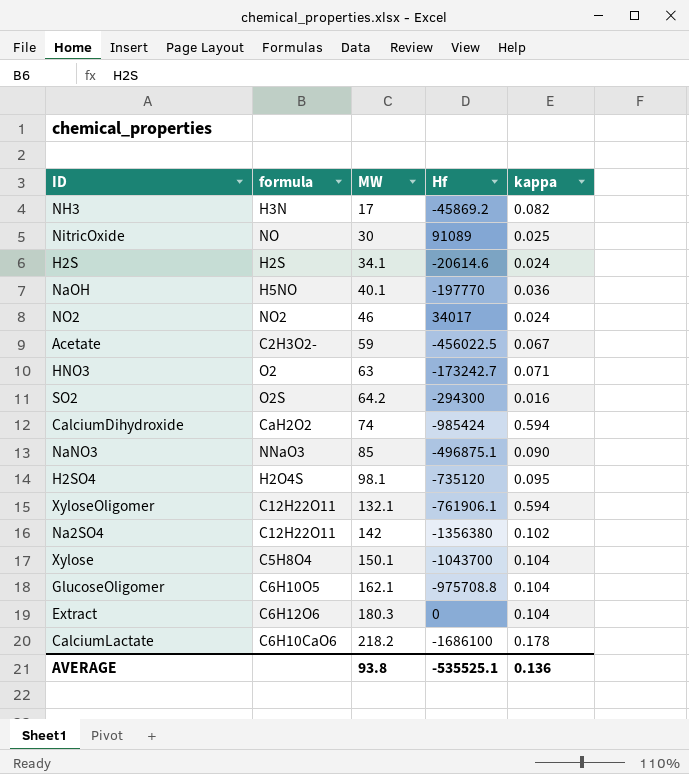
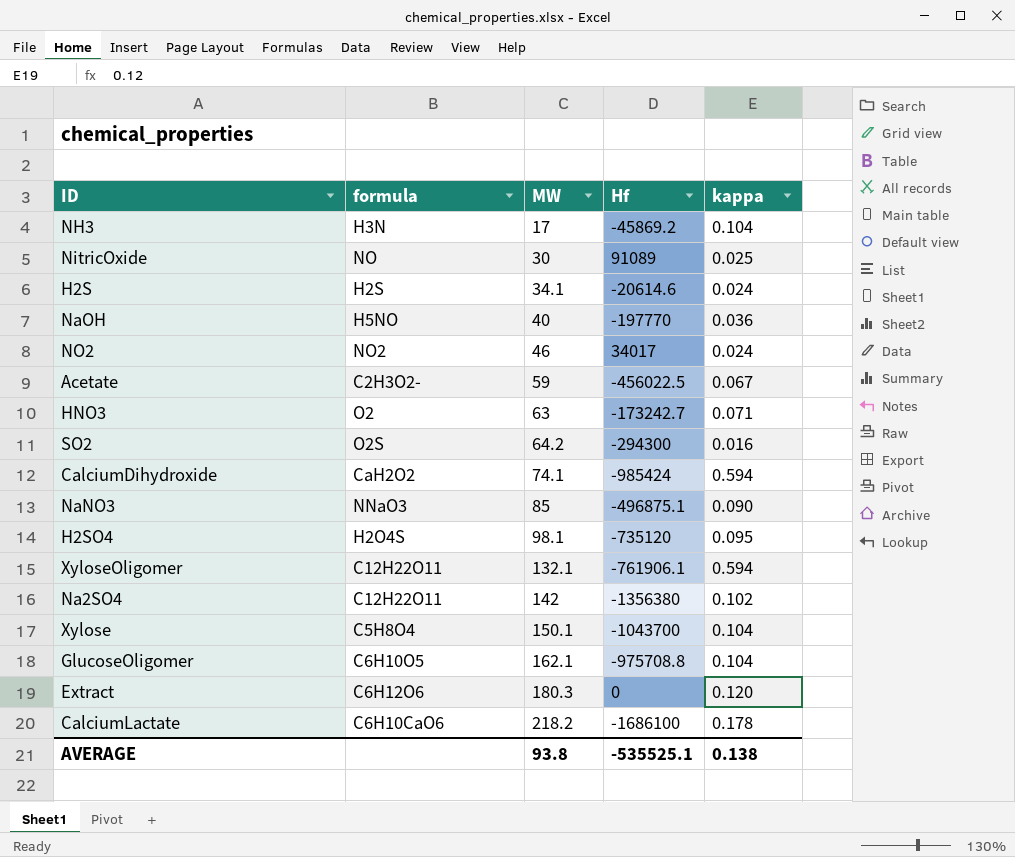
NH3 | kappa: 0.082 -> 0.104
NaOH | MW: 40.1 -> 40
CalciumDihydroxide | MW: 74 -> 74.1
Extract | kappa: 0.104 -> 0.120
AVERAGE | kappa: 0.136 -> 0.138

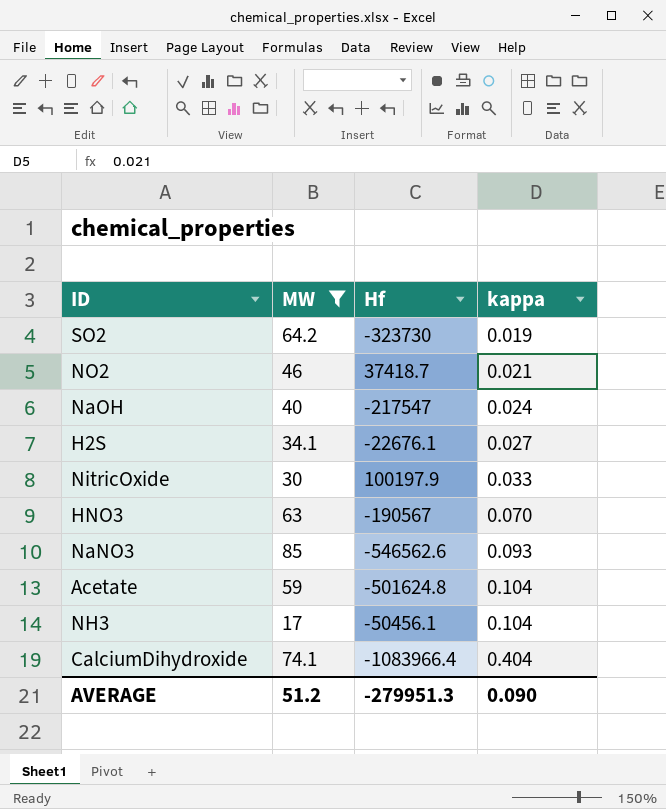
filter: none -> MW <= 85
row order: MW ascending -> kappa ascending
column formula | position: 2 -> none
SO2 | Hf: -294300 -> -323730
SO2 | kappa: 0.016 -> 0.019
NO2 | Hf: 34017 -> 37418.7
NO2 | kappa: 0.024 -> 0.021
NaOH | Hf: -197770 -> -217547
NaOH | kappa: 0.036 -> 0.024
H2S | Hf: -20614.6 -> -22676.1
H2S | kappa: 0.024 -> 0.027
NitricOxide | Hf: 91089 -> 100197.9
NitricOxide | kappa: 0.025 -> 0.033
HNO3 | Hf: -173242.7 -> -190567
HNO3 | kappa: 0.071 -> 0.070
NaNO3 | Hf: -496875.1 -> -546562.6
NaNO3 | kappa: 0.090 -> 0.093
Acetate | Hf: -456022.5 -> -501624.8
Acetate | kappa: 0.067 -> 0.104
NH3 | Hf: -45869.2 -> -50456.1
CalciumDihydroxide | Hf: -985424 -> -1083966.4
CalciumDihydroxide | kappa: 0.594 -> 0.404
AVERAGE | MW: 93.8 -> 51.2
AVERAGE | Hf: -535525.1 -> -279951.3
AVERAGE | kappa: 0.138 -> 0.090

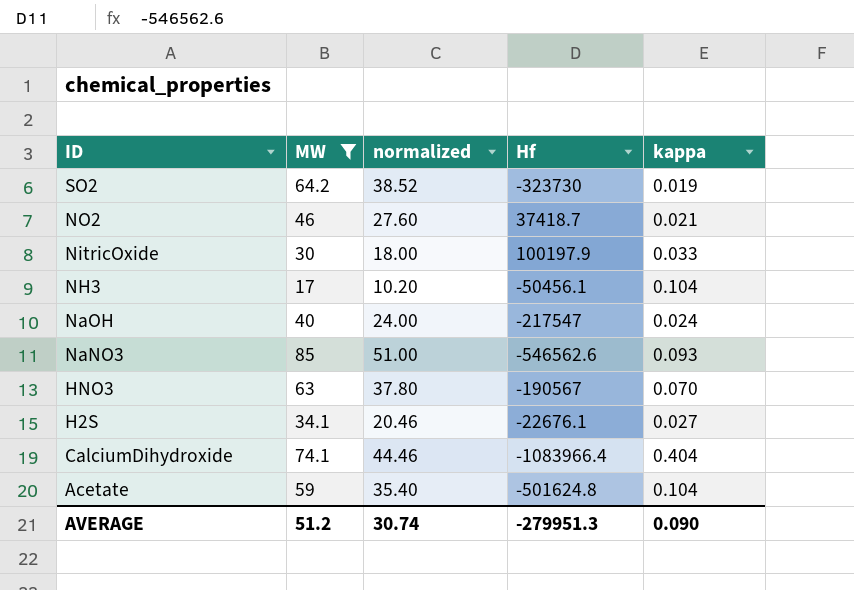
row order: kappa ascending -> ID descending
column normalized | formula: none -> [MW] * 0.6

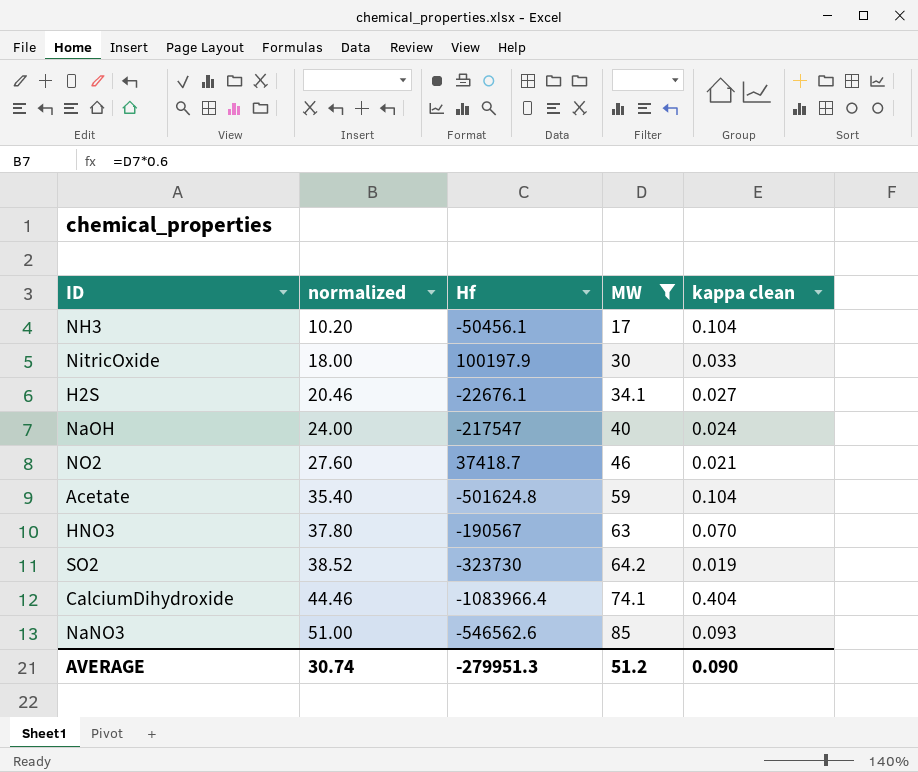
row order: ID descending -> normalized ascending
column MW | position: 2 -> 4
column name: kappa -> kappa clean

